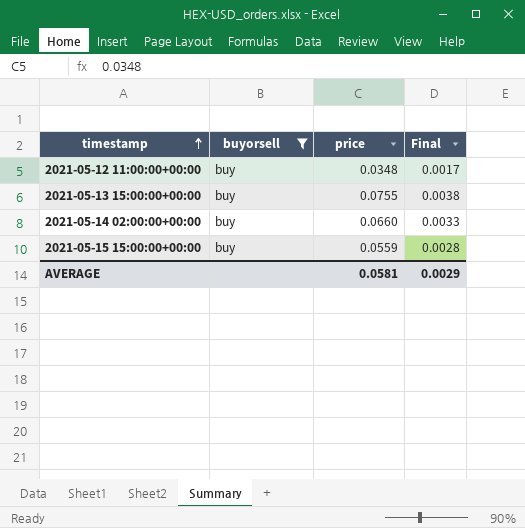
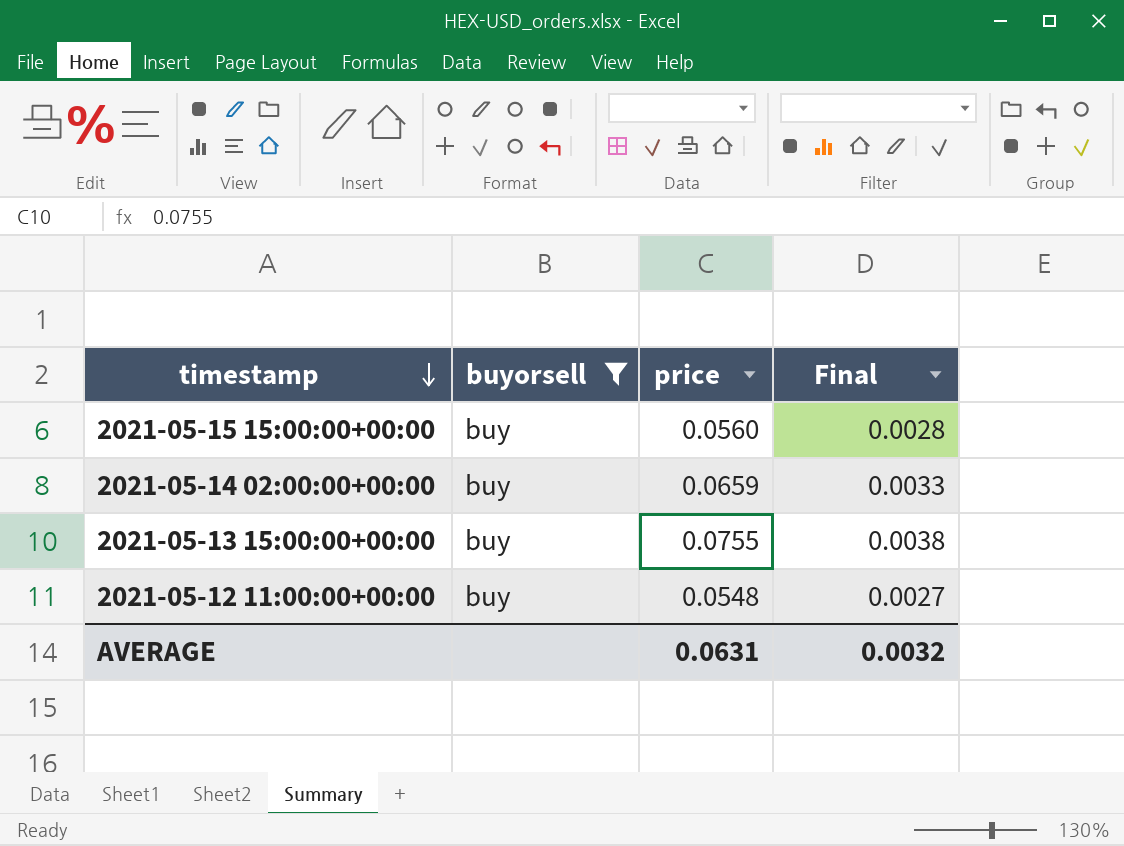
row order: timestamp ascending -> timestamp descending
2021-05-15 15:00:00+00:00 | price: 0.0559 -> 0.0560
2021-05-14 02:00:00+00:00 | price: 0.0660 -> 0.0659
2021-05-12 11:00:00+00:00 | price: 0.0348 -> 0.0548
2021-05-12 11:00:00+00:00 | Final: 0.0017 -> 0.0027
AVERAGE | price: 0.0581 -> 0.0631
AVERAGE | Final: 0.0029 -> 0.0032

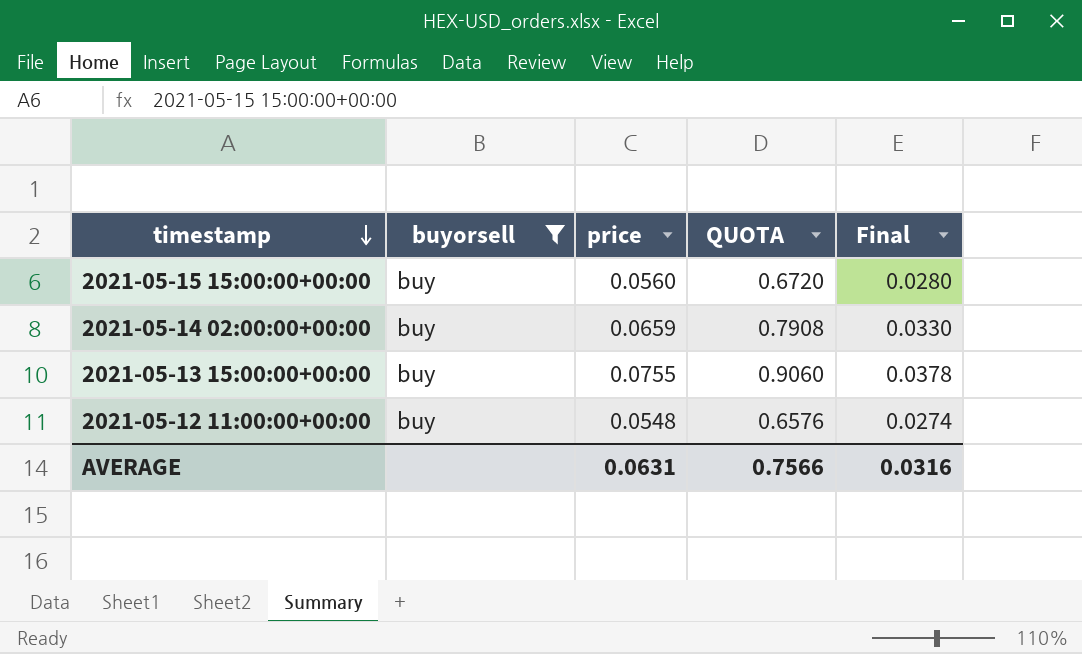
column QUOTA | formula: none -> [price] * 12
column Final | formula: [price] * 0.05 -> [price] * 0.5
AVERAGE | Final: 0.0032 -> 0.0316

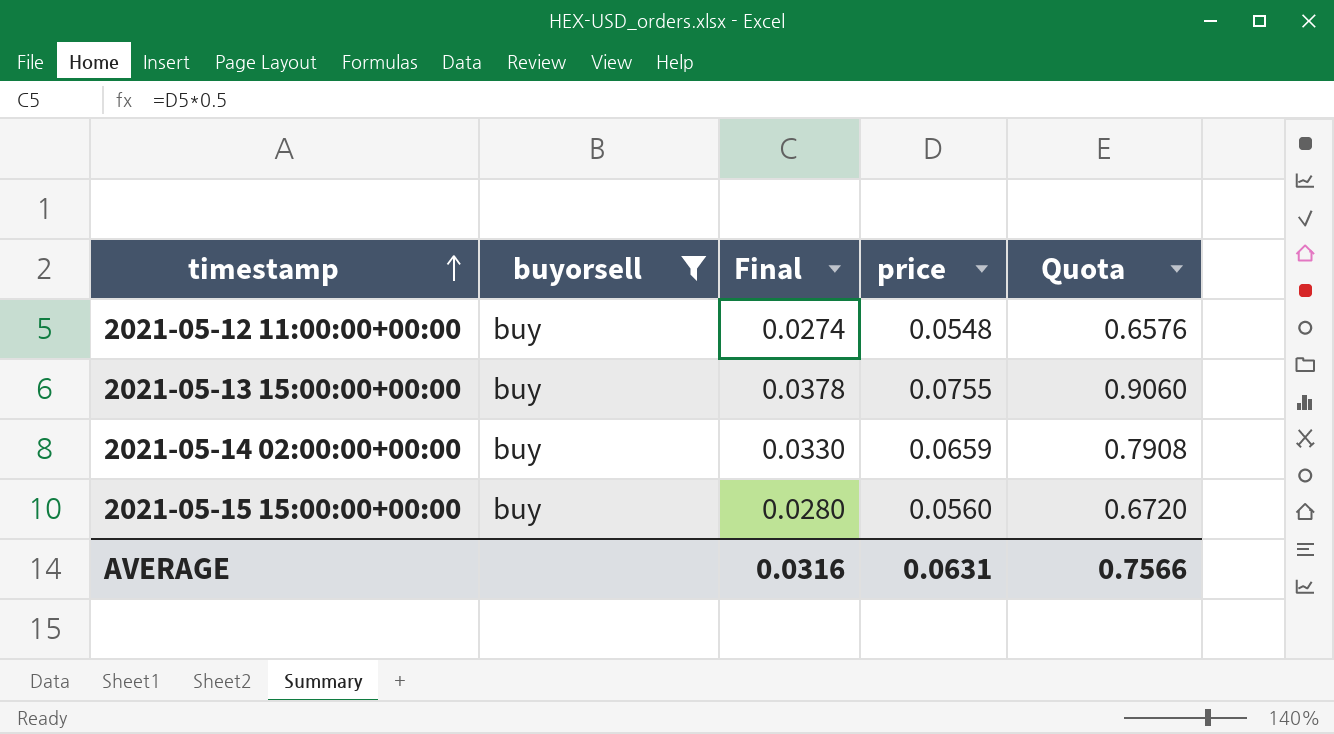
row order: timestamp descending -> timestamp ascending
column Final | position: 5 -> 3
column name: QUOTA -> Quota

